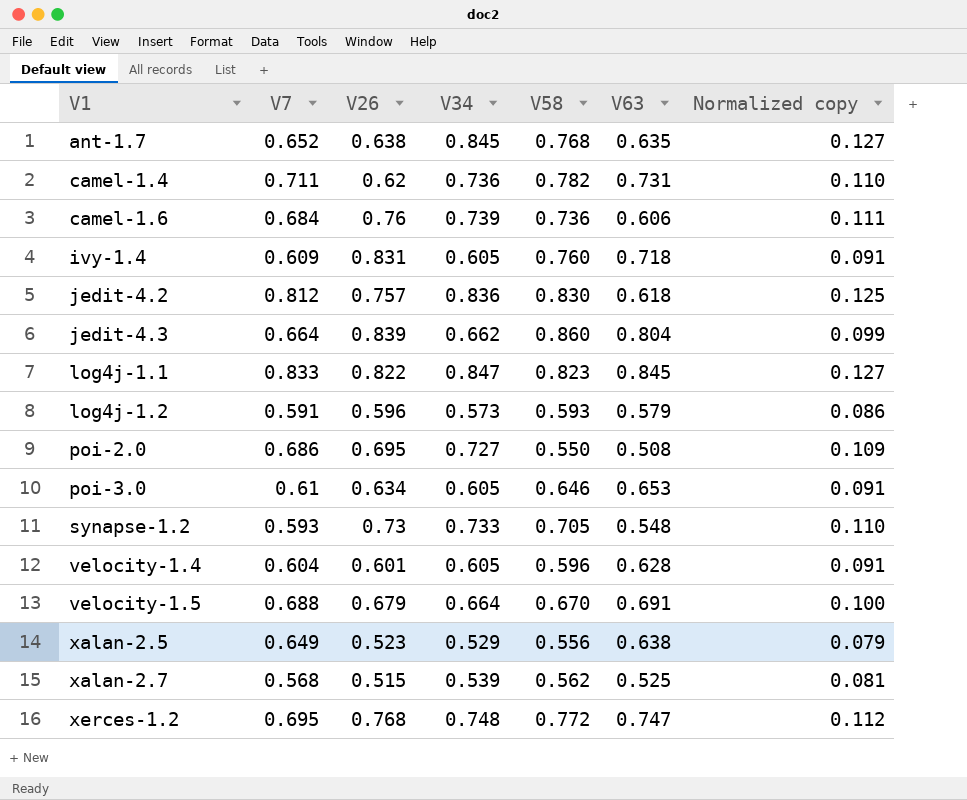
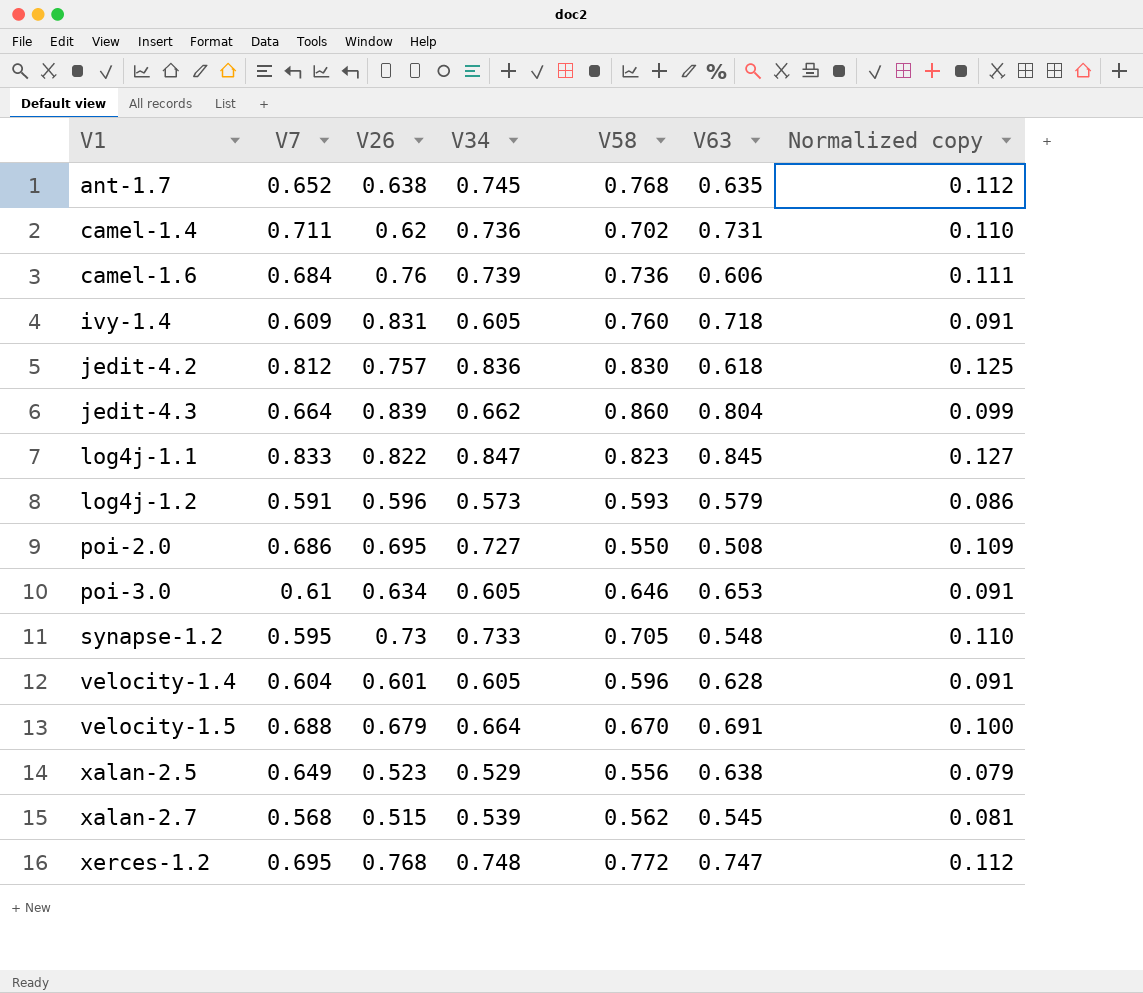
ant-1.7 | V34: 0.845 -> 0.745
ant-1.7 | Normalized copy: 0.127 -> 0.112
camel-1.4 | V58: 0.782 -> 0.702
synapse-1.2 | V7: 0.593 -> 0.595
xalan-2.7 | V63: 0.525 -> 0.545

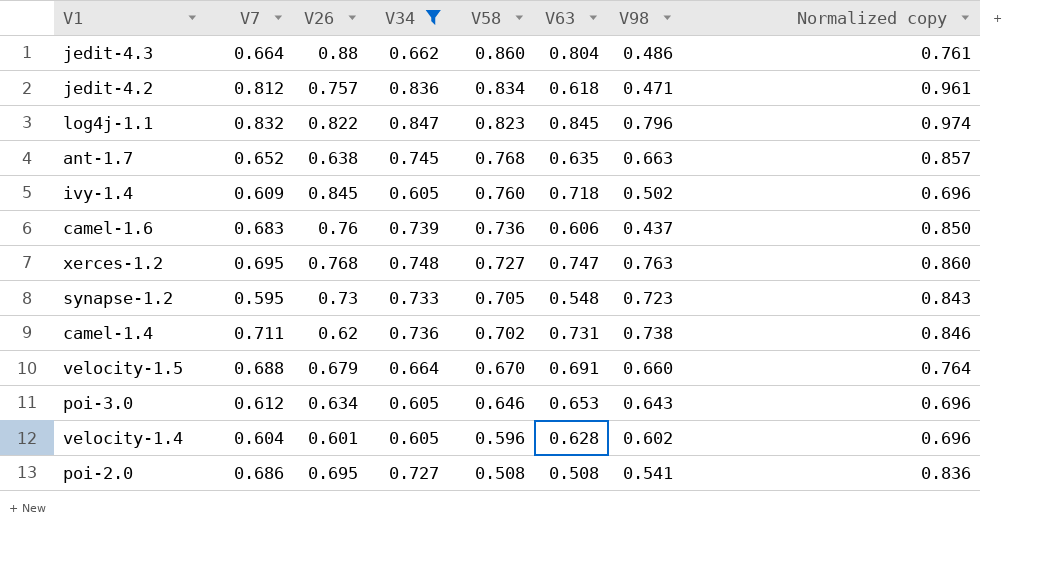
filter: none -> V34 >= 0.605
row order: V1 ascending -> V58 descending
column V98 | position: none -> 7
column Normalized copy | formula: [V34] * 0.15 -> [V34] * 1.15
jedit-4.3 | V26: 0.839 -> 0.88
jedit-4.2 | V58: 0.830 -> 0.834
log4j-1.1 | V7: 0.833 -> 0.832
ivy-1.4 | V26: 0.831 -> 0.845
camel-1.6 | V7: 0.684 -> 0.683
xerces-1.2 | V58: 0.772 -> 0.727
poi-3.0 | V7: 0.61 -> 0.612
poi-2.0 | V58: 0.550 -> 0.508

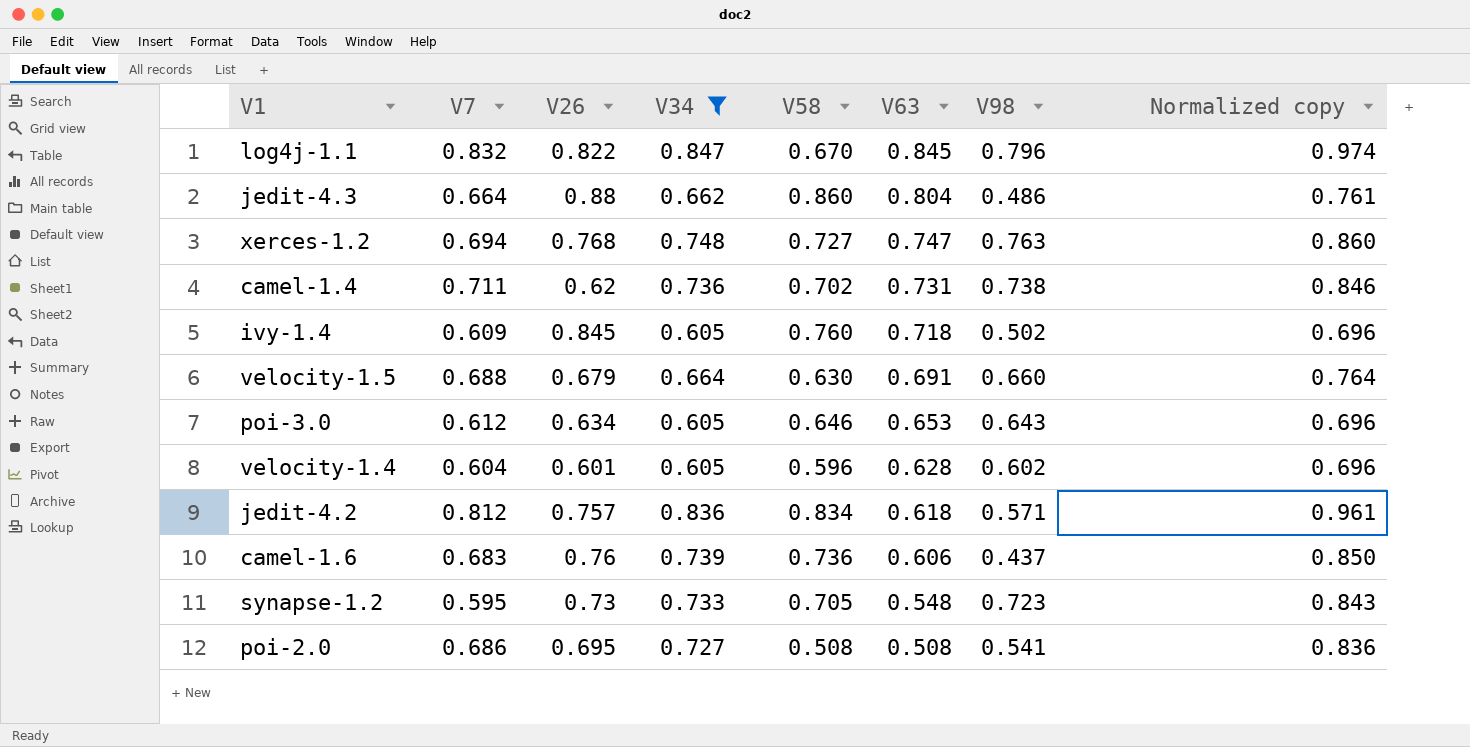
row order: V58 descending -> V63 descending
row ant-1.7: 0.652 | 0.638 | 0.745 | 0.768 | 0.635 | 0.663 | 0.857 -> none
log4j-1.1 | V58: 0.823 -> 0.670
xerces-1.2 | V7: 0.695 -> 0.694
velocity-1.5 | V58: 0.670 -> 0.630
jedit-4.2 | V98: 0.471 -> 0.571

